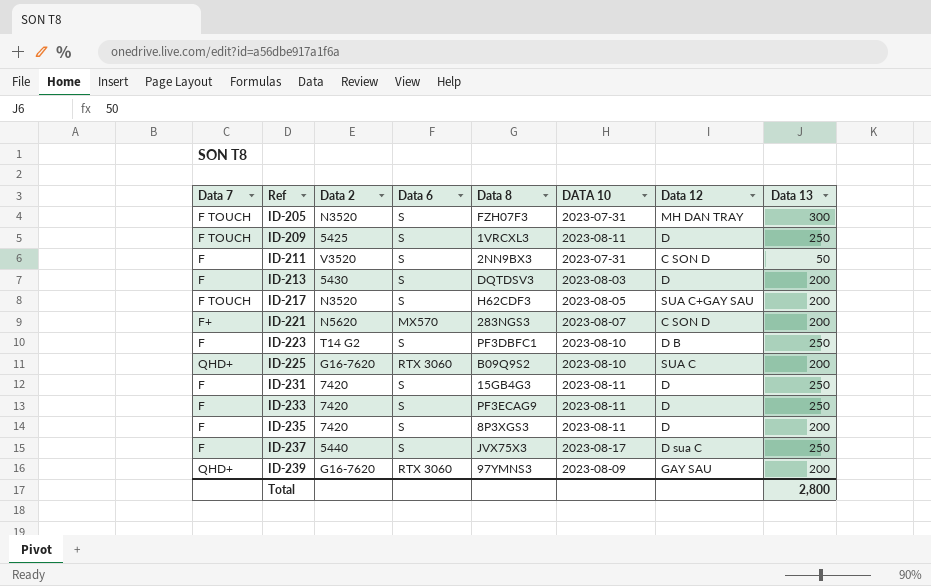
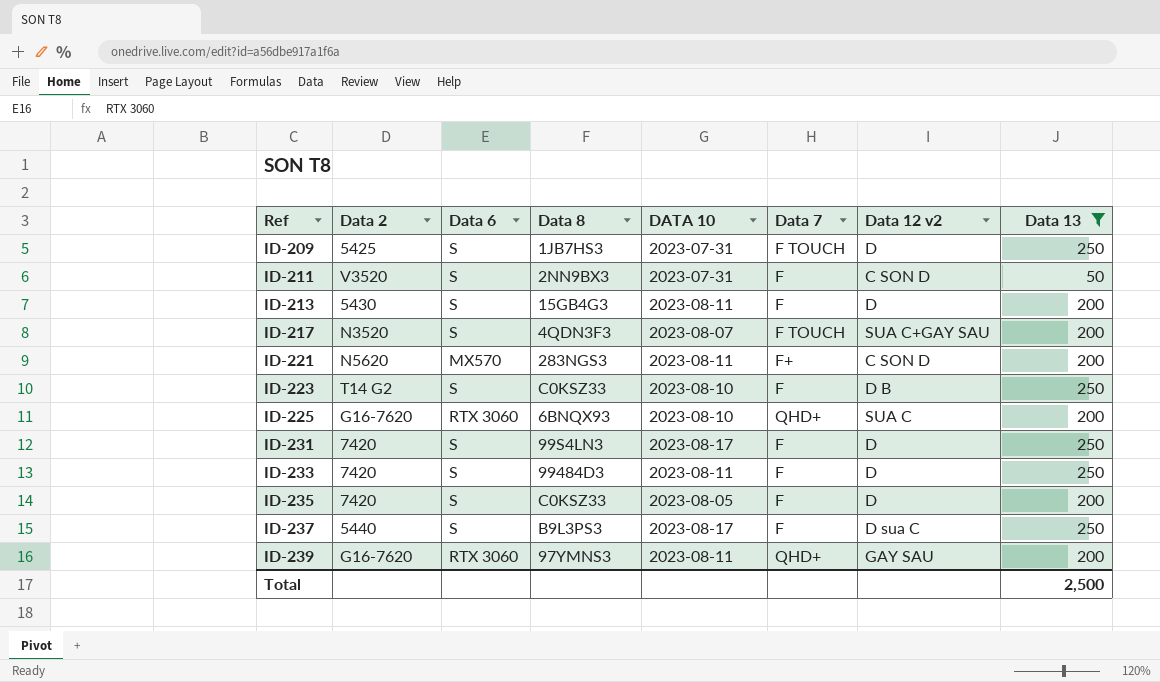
filter: none -> Data 13 != 300
column Data 7 | position: 1 -> 6
column name: Data 12 -> Data 12 v2
ID-209 | Data 8: 1VRCXL3 -> 1JB7HS3
ID-209 | DATA 10: 2023-08-11 -> 2023-07-31
ID-213 | Data 8: DQTDSV3 -> 15GB4G3
ID-213 | DATA 10: 2023-08-03 -> 2023-08-11
ID-217 | Data 8: H62CDF3 -> 4QDN3F3
ID-217 | DATA 10: 2023-08-05 -> 2023-08-07
ID-221 | DATA 10: 2023-08-07 -> 2023-08-11
ID-223 | Data 8: PF3DBFC1 -> C0KSZ33
ID-225 | Data 8: B09Q9S2 -> 6BNQX93
ID-231 | Data 8: 15GB4G3 -> 99S4LN3
ID-231 | DATA 10: 2023-08-11 -> 2023-08-17
ID-233 | Data 8: PF3ECAG9 -> 99484D3
ID-235 | Data 8: 8P3XGS3 -> C0KSZ33
ID-235 | DATA 10: 2023-08-11 -> 2023-08-05
ID-237 | Data 8: JVX75X3 -> B9L3PS3
ID-239 | DATA 10: 2023-08-09 -> 2023-08-11
Total | Data 13: 2,800 -> 2,500

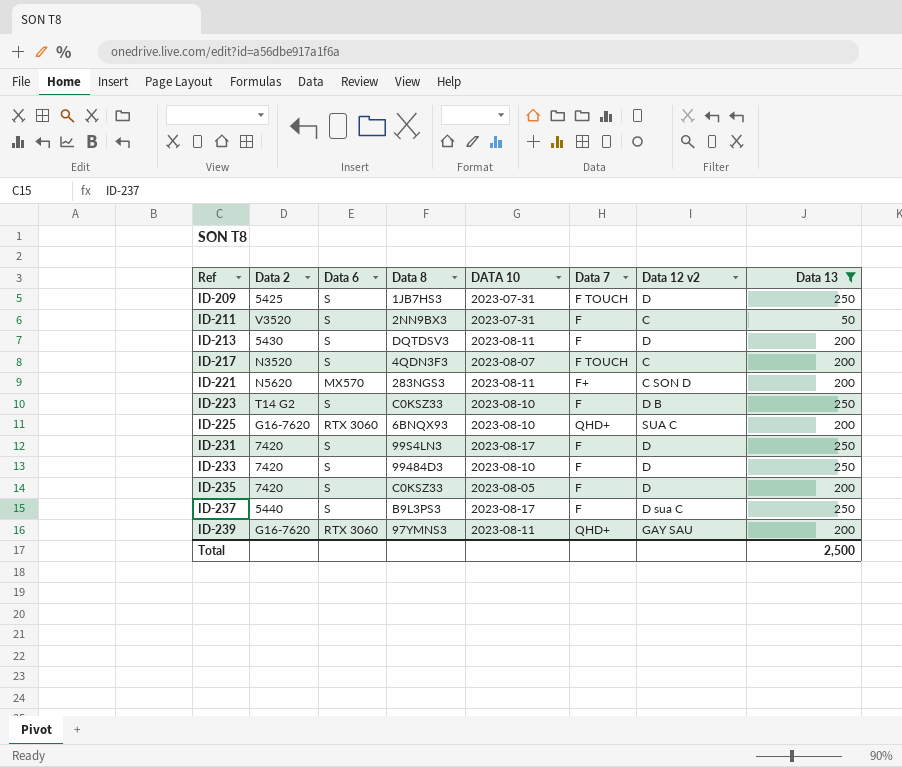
ID-211 | Data 12 v2: C SON D -> C
ID-213 | Data 8: 15GB4G3 -> DQTDSV3
ID-217 | Data 12 v2: SUA C+GAY SAU -> C
ID-233 | DATA 10: 2023-08-11 -> 2023-08-10

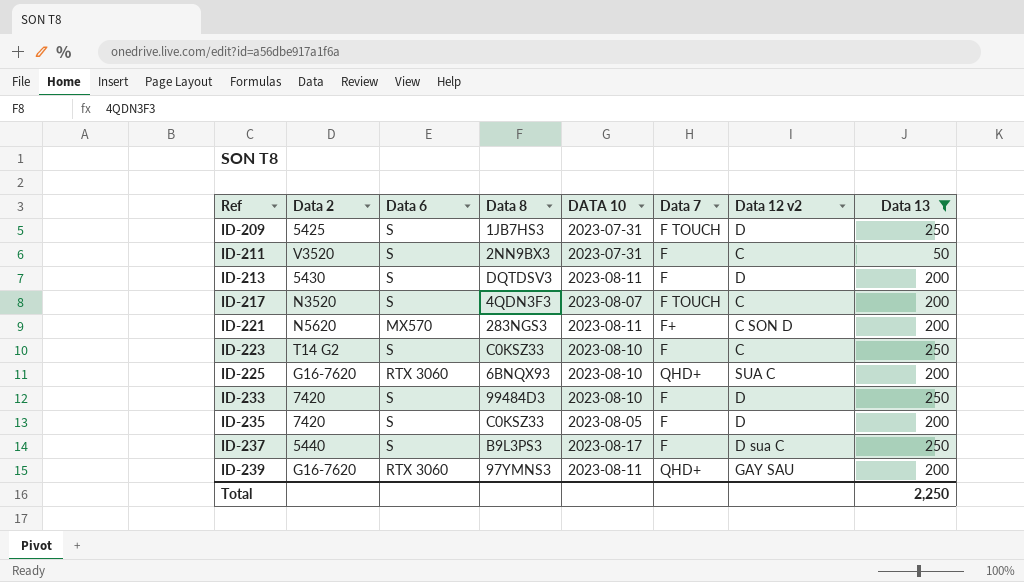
row ID-231: 7420 | S | 99S4LN3 | 2023-08-17 | F | D | 250 -> none
ID-223 | Data 12 v2: D B -> C
Total | Data 13: 2,500 -> 2,250

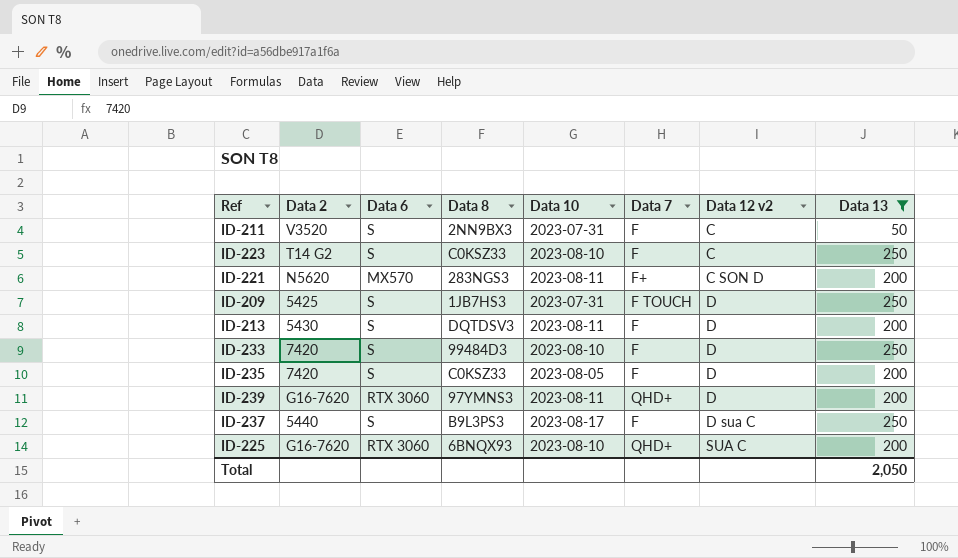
row order: Ref ascending -> Data 12 v2 ascending
column name: DATA 10 -> Data 10
row ID-217: N3520 | S | 4QDN3F3 | 2023-08-07 | F TOUCH | C | 200 -> none
ID-239 | Data 12 v2: GAY SAU -> D
Total | Data 13: 2,250 -> 2,050

